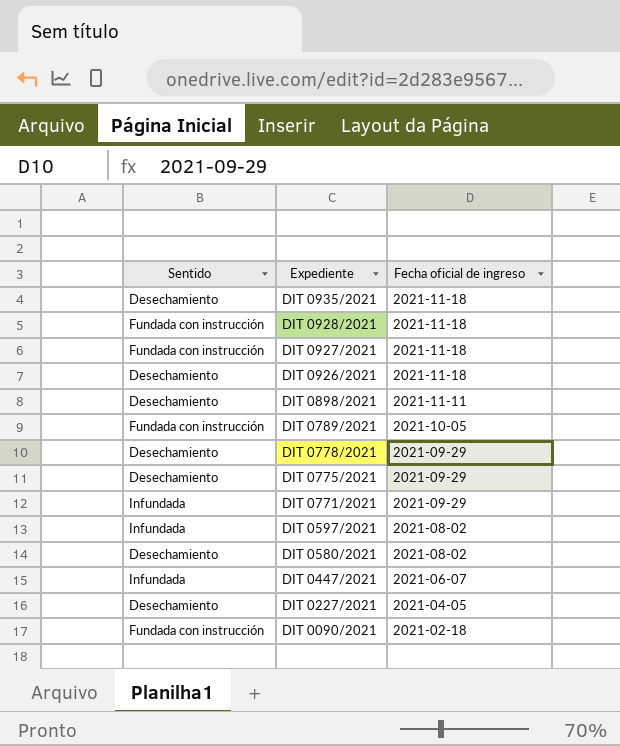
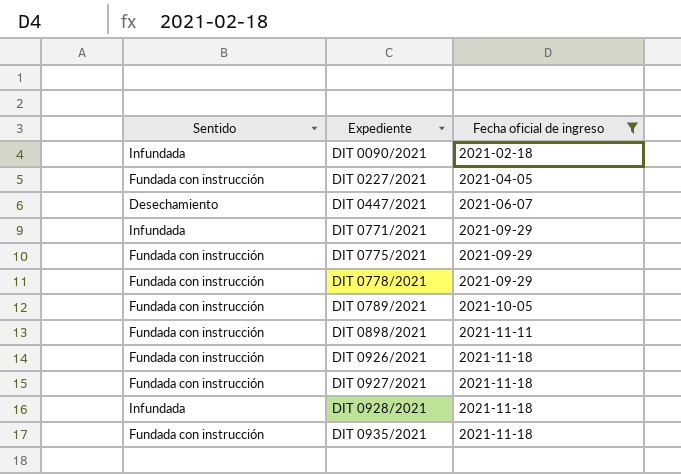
filter: none -> Fecha oficial de ingreso != 2021-08-02
row order: Expediente descending -> Expediente ascending
DIT 0090/2021 | Sentido: Fundada con instrucción -> Infundada
DIT 0227/2021 | Sentido: Desechamiento -> Fundada con instrucción
DIT 0447/2021 | Sentido: Infundada -> Desechamiento
DIT 0775/2021 | Sentido: Desechamiento -> Fundada con instrucción
DIT 0778/2021 | Sentido: Desechamiento -> Fundada con instrucción
DIT 0898/2021 | Sentido: Desechamiento -> Fundada con instrucción
DIT 0926/2021 | Sentido: Desechamiento -> Fundada con instrucción
DIT 0928/2021 | Sentido: Fundada con instrucción -> Infundada
DIT 0935/2021 | Sentido: Desechamiento -> Fundada con instrucción

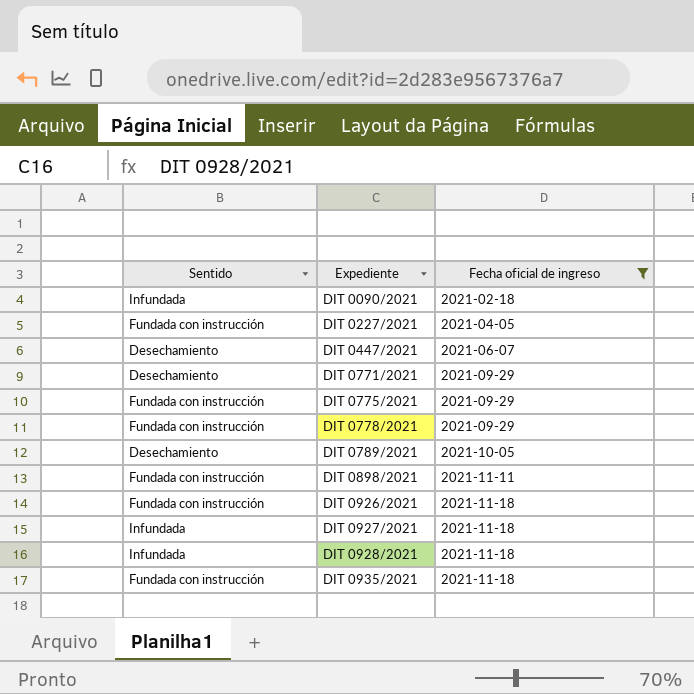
DIT 0771/2021 | Sentido: Infundada -> Desechamiento
DIT 0789/2021 | Sentido: Fundada con instrucción -> Desechamiento
DIT 0927/2021 | Sentido: Fundada con instrucción -> Infundada

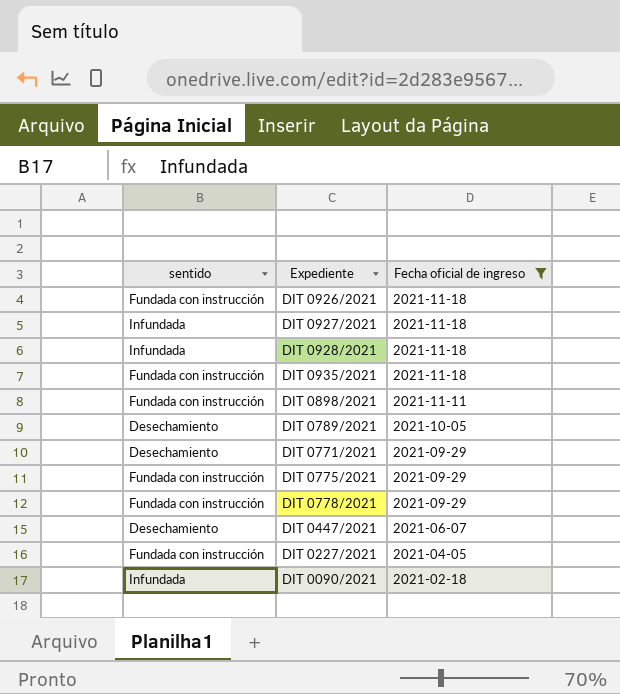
row order: Expediente ascending -> Fecha oficial de ingreso descending
column name: Sentido -> sentido

